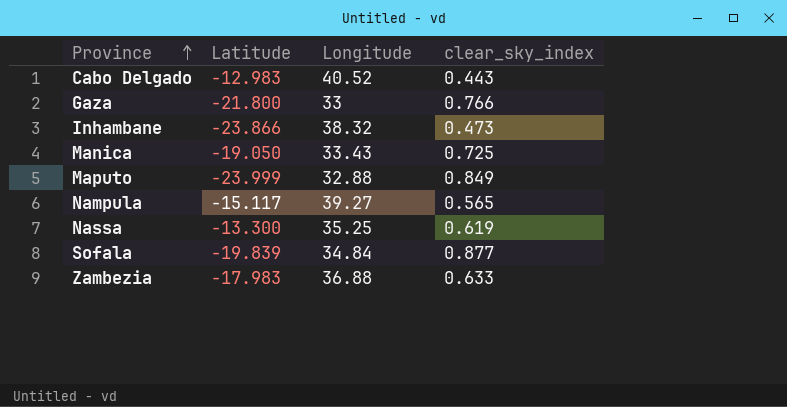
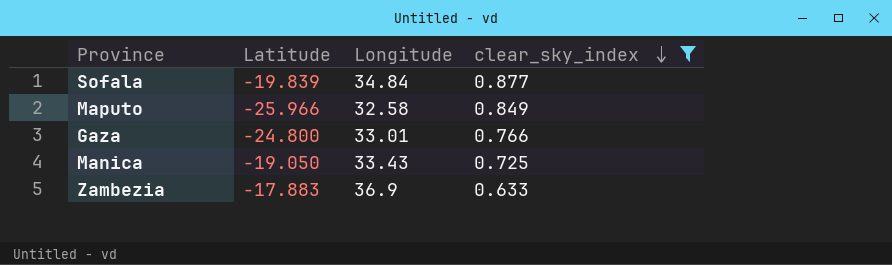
filter: none -> clear_sky_index >= 0.633
row order: Province ascending -> clear_sky_index descending
Maputo | Latitude: -23.999 -> -25.966
Maputo | Longitude: 32.88 -> 32.58
Gaza | Latitude: -21.800 -> -24.800
Gaza | Longitude: 33 -> 33.01
Zambezia | Latitude: -17.983 -> -17.883
Zambezia | Longitude: 36.88 -> 36.9

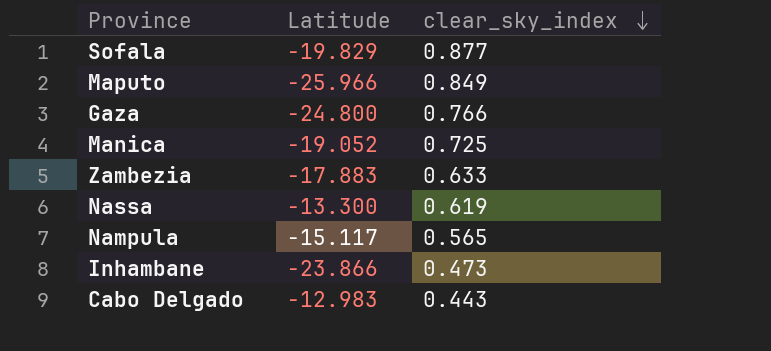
filter: clear_sky_index >= 0.633 -> none
column Longitude | position: 3 -> none
Sofala | Latitude: -19.839 -> -19.829
Manica | Latitude: -19.050 -> -19.052

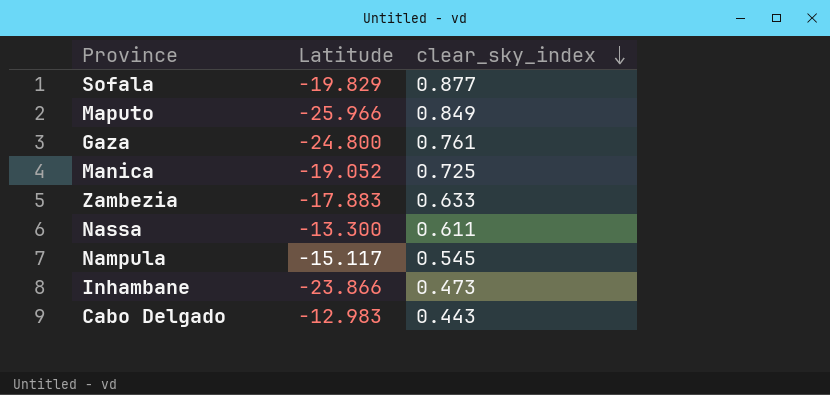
Gaza | clear_sky_index: 0.766 -> 0.761
Nassa | clear_sky_index: 0.619 -> 0.611
Nampula | clear_sky_index: 0.565 -> 0.545

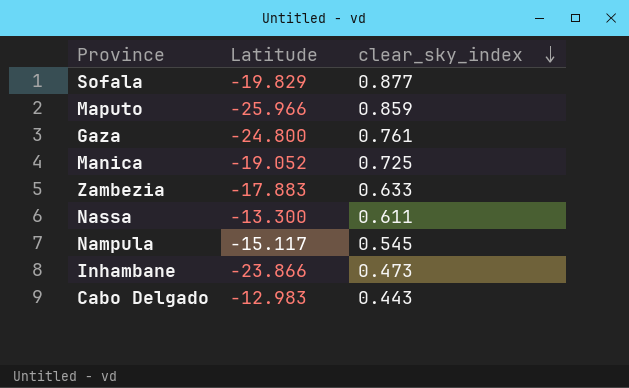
Maputo | clear_sky_index: 0.849 -> 0.859

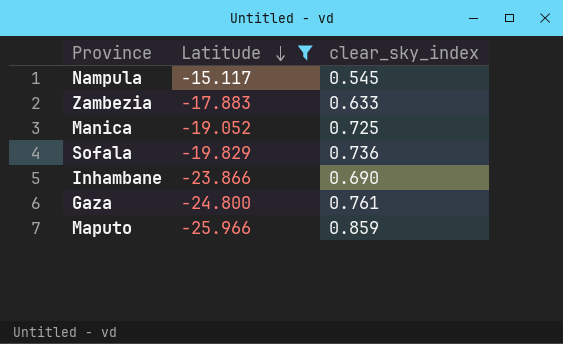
filter: none -> Latitude <= -15.117
row order: clear_sky_index descending -> Latitude descending
Sofala | clear_sky_index: 0.877 -> 0.736
Inhambane | clear_sky_index: 0.473 -> 0.690

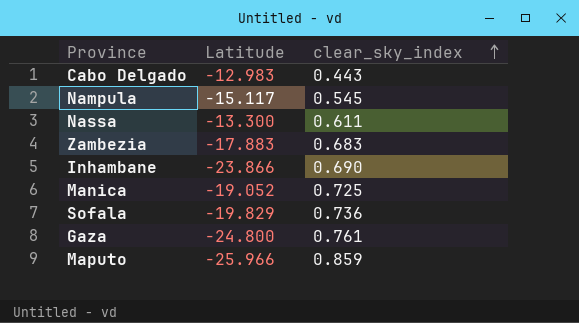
filter: Latitude <= -15.117 -> none
row order: Latitude descending -> clear_sky_index ascending
Zambezia | clear_sky_index: 0.633 -> 0.683

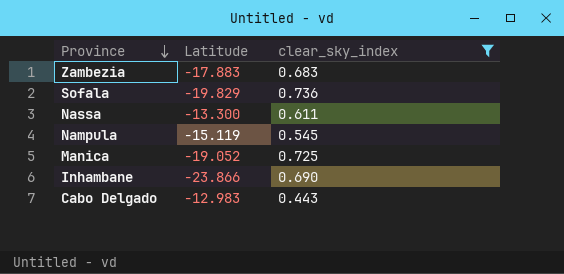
filter: none -> clear_sky_index <= 0.736
row order: clear_sky_index ascending -> Province descending
Nampula | Latitude: -15.117 -> -15.119

